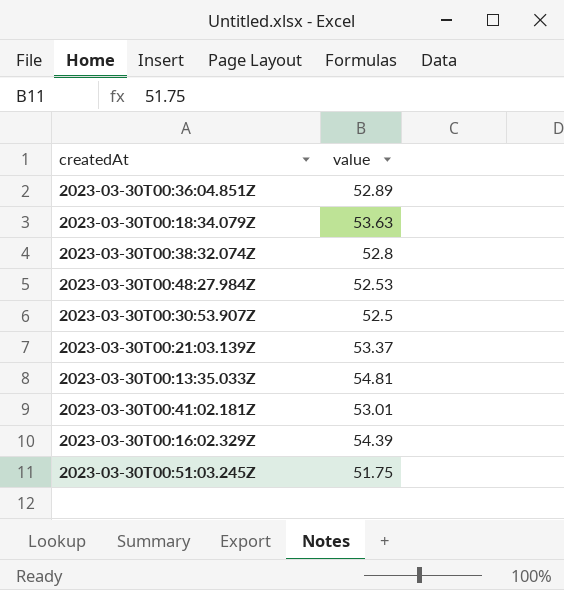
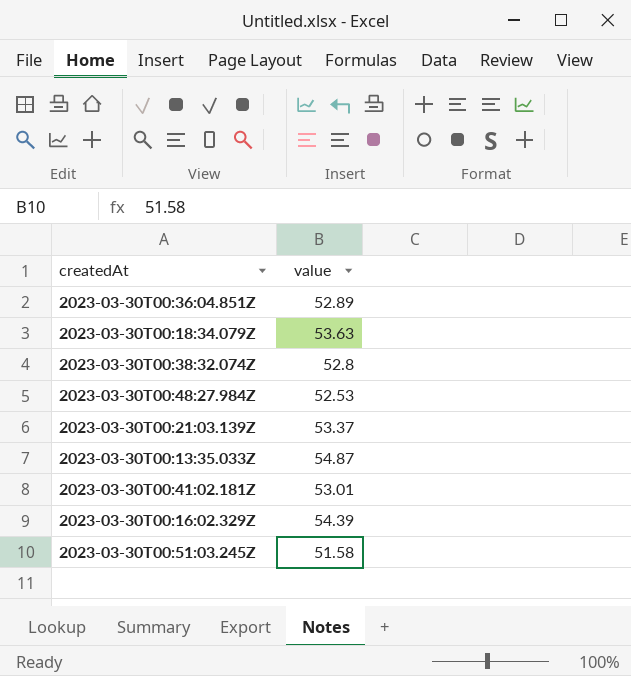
row 2023-03-30T00:30:53.907Z: 52.5 -> none
2023-03-30T00:13:35.033Z | value: 54.81 -> 54.87
2023-03-30T00:51:03.245Z | value: 51.75 -> 51.58

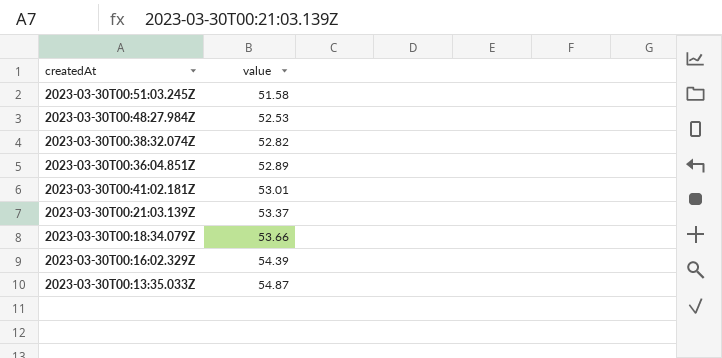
row order: none -> value ascending
2023-03-30T00:38:32.074Z | value: 52.8 -> 52.82
2023-03-30T00:18:34.079Z | value: 53.63 -> 53.66

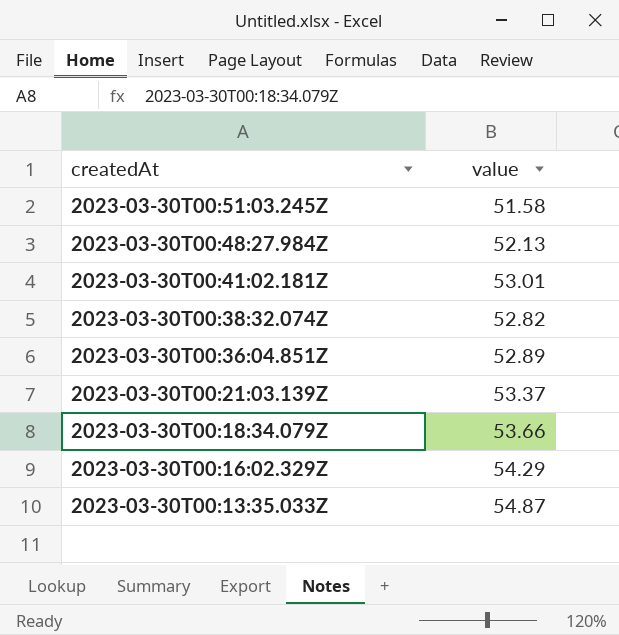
row order: value ascending -> createdAt descending
2023-03-30T00:48:27.984Z | value: 52.53 -> 52.13
2023-03-30T00:16:02.329Z | value: 54.39 -> 54.29

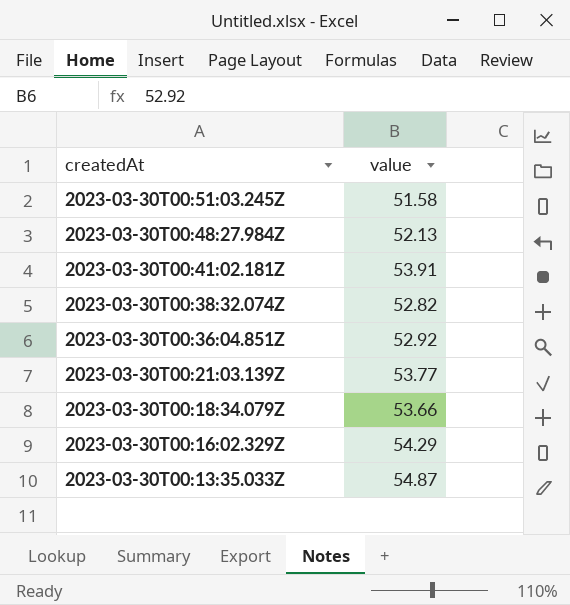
2023-03-30T00:41:02.181Z | value: 53.01 -> 53.91
2023-03-30T00:36:04.851Z | value: 52.89 -> 52.92
2023-03-30T00:21:03.139Z | value: 53.37 -> 53.77

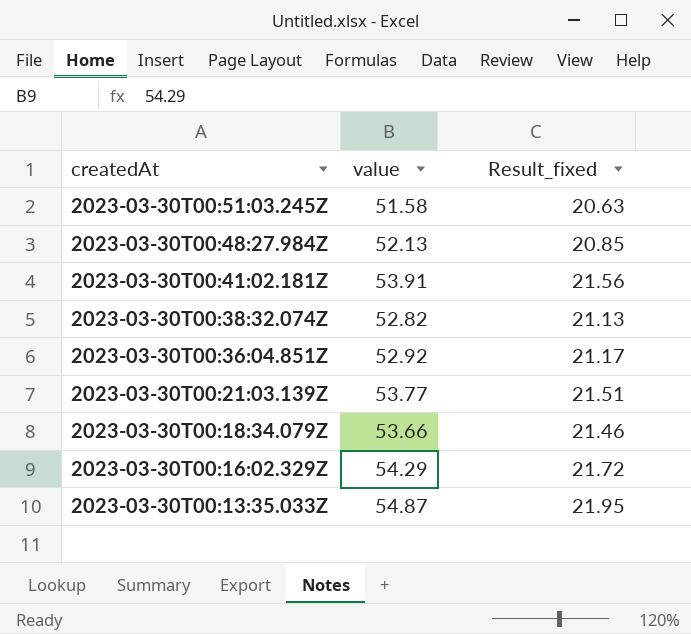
column Result_fixed | formula: none -> [value] * 0.4

